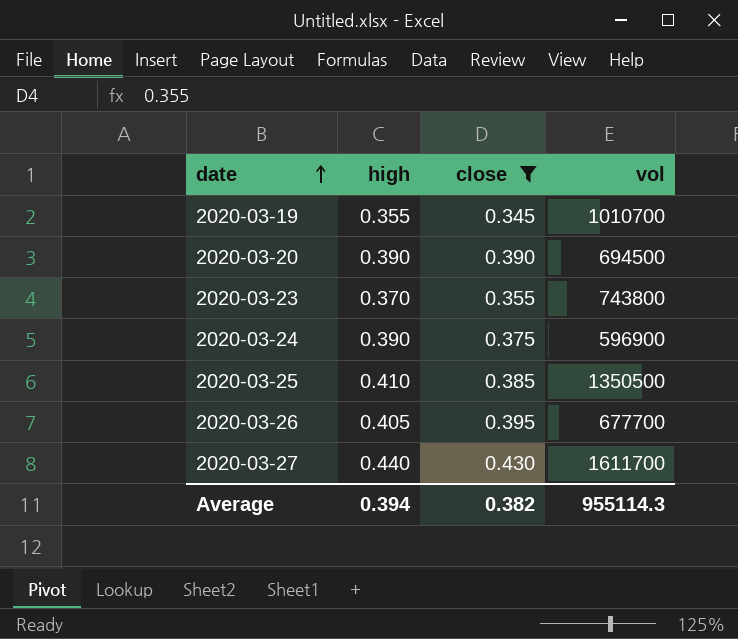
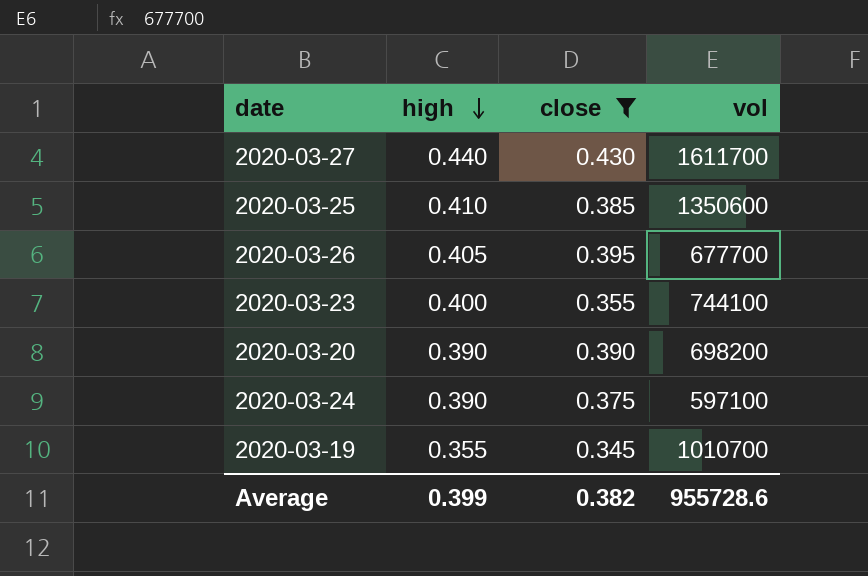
row order: date ascending -> high descending
2020-03-25 | vol: 1350500 -> 1350600
2020-03-23 | high: 0.370 -> 0.400
2020-03-23 | vol: 743800 -> 744100
2020-03-20 | vol: 694500 -> 698200
2020-03-24 | vol: 596900 -> 597100
Average | high: 0.394 -> 0.399
Average | vol: 955114.3 -> 955728.6

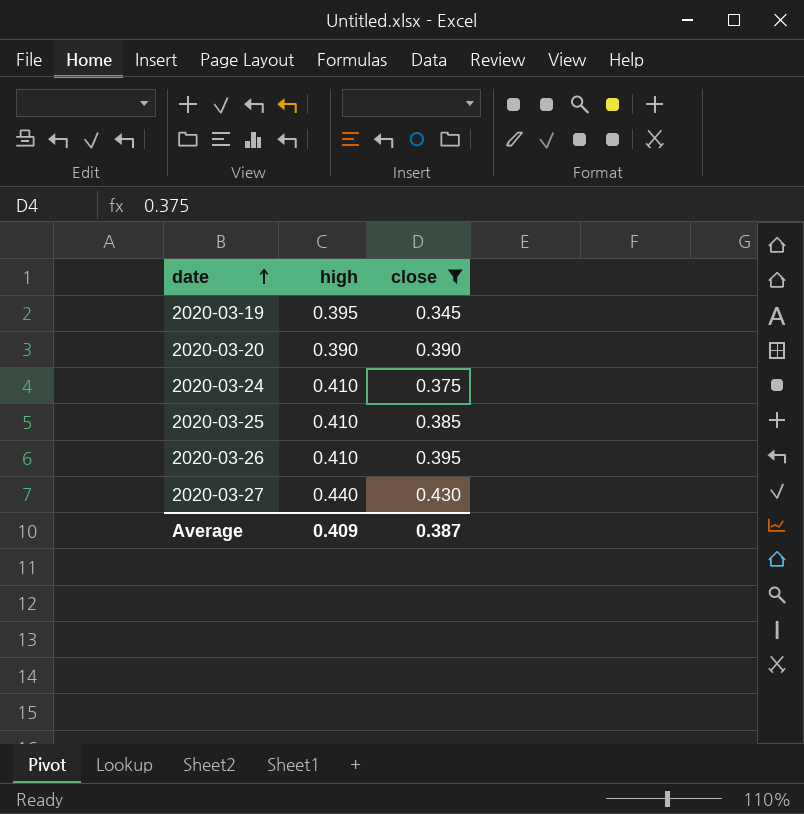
row order: high descending -> date ascending
column vol | position: 4 -> none
row 2020-03-23: 0.400 | 0.355 | 744100 -> none
2020-03-19 | high: 0.355 -> 0.395
2020-03-24 | high: 0.390 -> 0.410
2020-03-26 | high: 0.405 -> 0.410
Average | high: 0.399 -> 0.409
Average | close: 0.382 -> 0.387

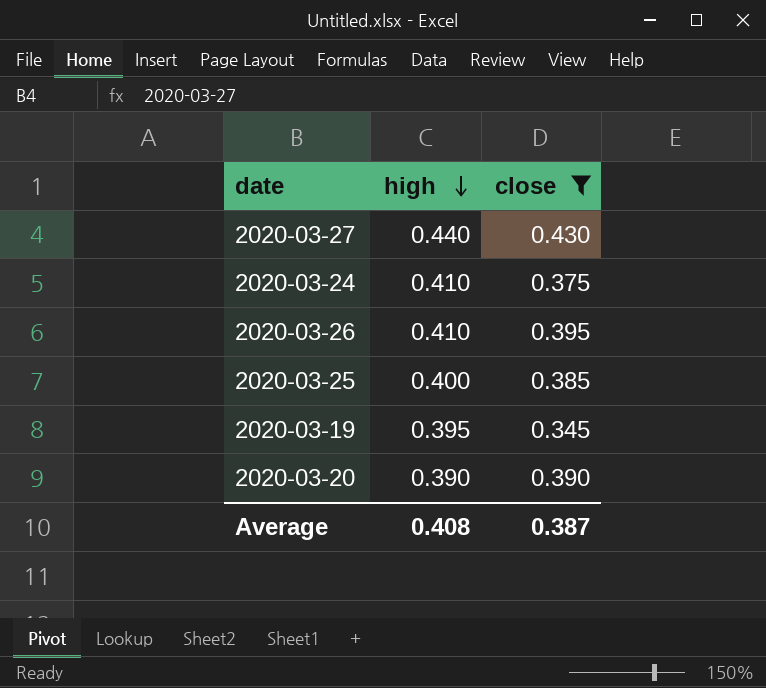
row order: date ascending -> high descending
2020-03-25 | high: 0.410 -> 0.400
Average | high: 0.409 -> 0.408

